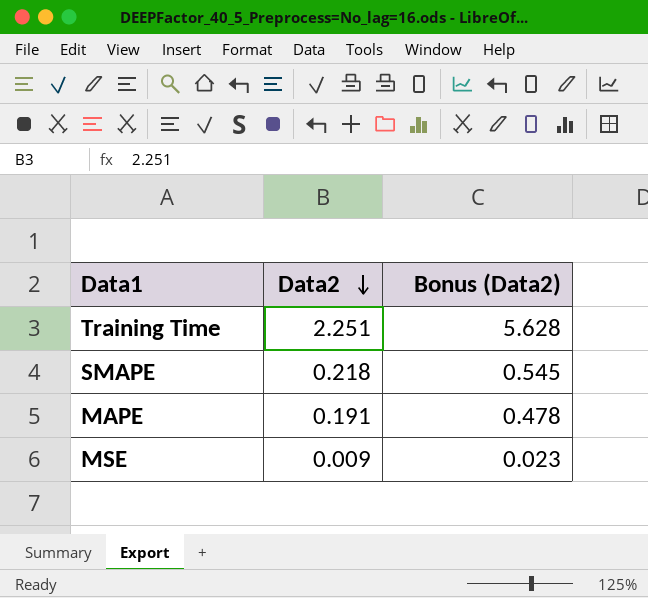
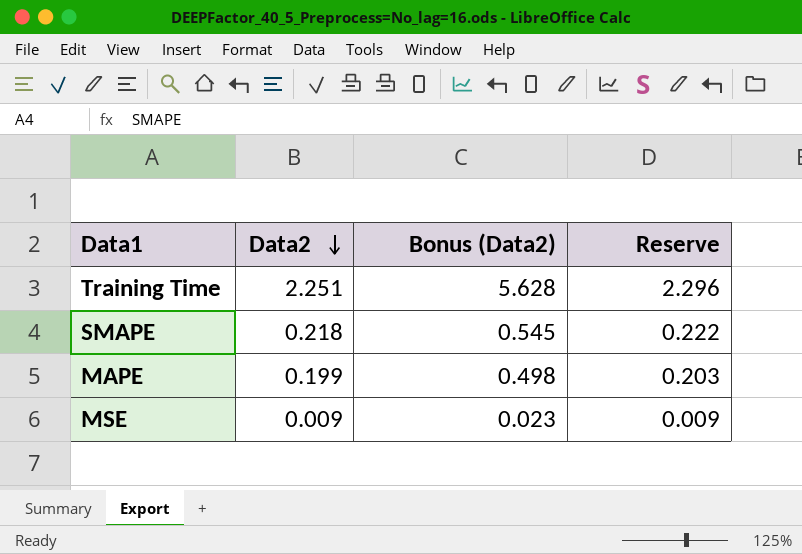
column Reserve | formula: none -> [Data2] * 1.02
MAPE | Data2: 0.191 -> 0.199
MAPE | Bonus (Data2): 0.478 -> 0.498

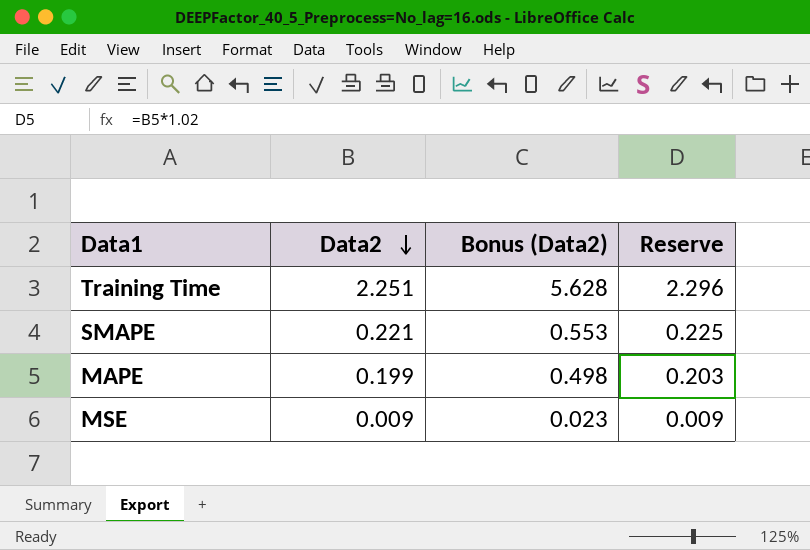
SMAPE | Data2: 0.218 -> 0.221
SMAPE | Bonus (Data2): 0.545 -> 0.553
SMAPE | Reserve: 0.222 -> 0.225

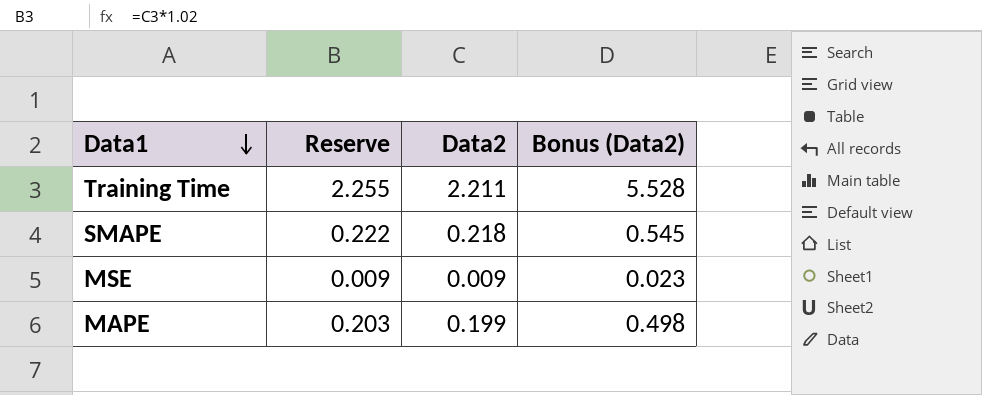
row order: Data2 descending -> Data1 descending
column Reserve | position: 4 -> 2
Training Time | Reserve: 2.296 -> 2.255
Training Time | Data2: 2.251 -> 2.211
Training Time | Bonus (Data2): 5.628 -> 5.528
SMAPE | Reserve: 0.225 -> 0.222
SMAPE | Data2: 0.221 -> 0.218
SMAPE | Bonus (Data2): 0.553 -> 0.545

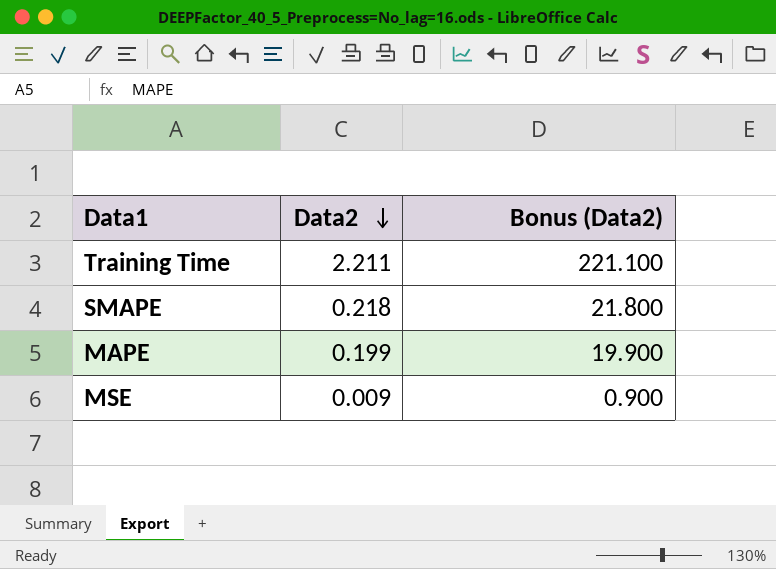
row order: Data1 descending -> Data2 descending
column Reserve | formula: [Data2] * 1.02 -> none
column Bonus (Data2) | formula: [Data2] * 2.5 -> [Data2] * 100

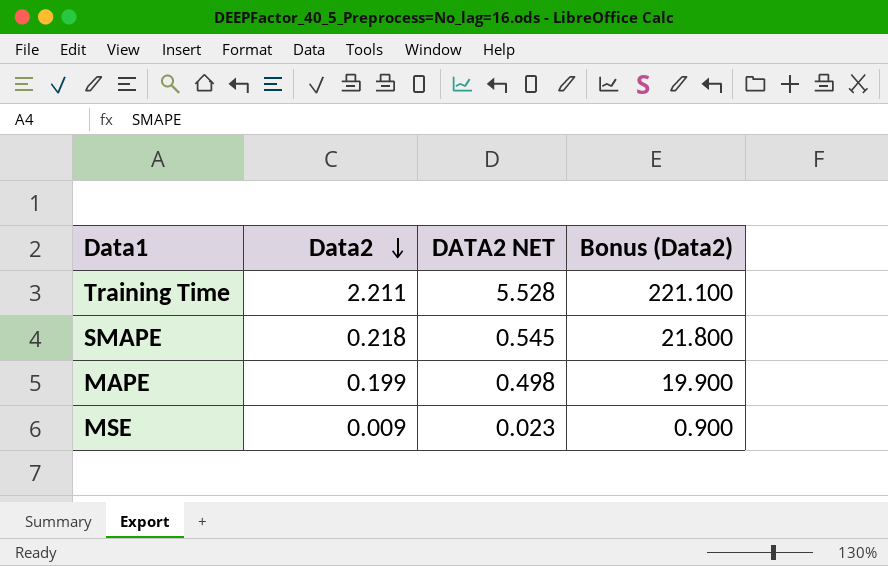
column DATA2 NET | formula: none -> [Data2] * 2.5

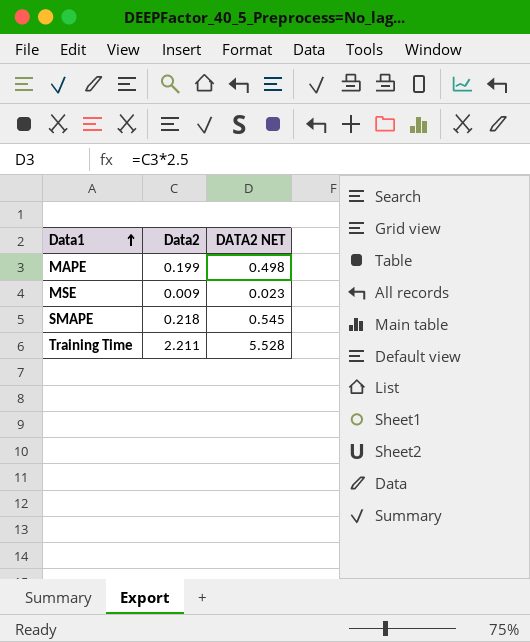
row order: Data2 descending -> Data1 ascending
column Bonus (Data2) | formula: [Data2] * 100 -> none

